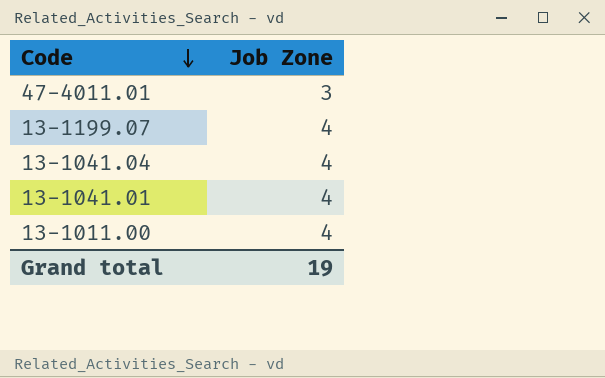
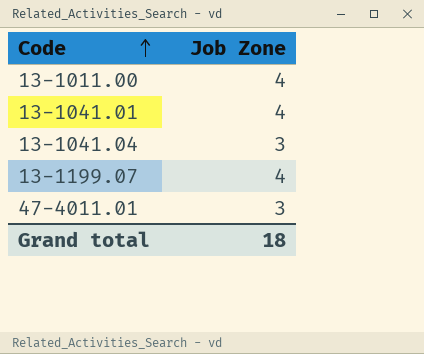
row order: Code descending -> Code ascending
13-1041.04 | Job Zone: 4 -> 3
Grand total | Job Zone: 19 -> 18

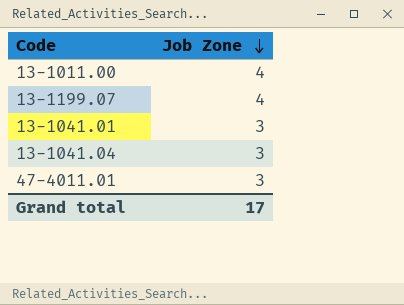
row order: Code ascending -> Job Zone descending
13-1041.01 | Job Zone: 4 -> 3
Grand total | Job Zone: 18 -> 17

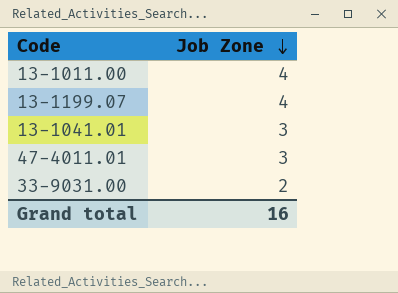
row 13-1041.04: 3 -> none
row 33-9031.00: none -> 2
Grand total | Job Zone: 17 -> 16

